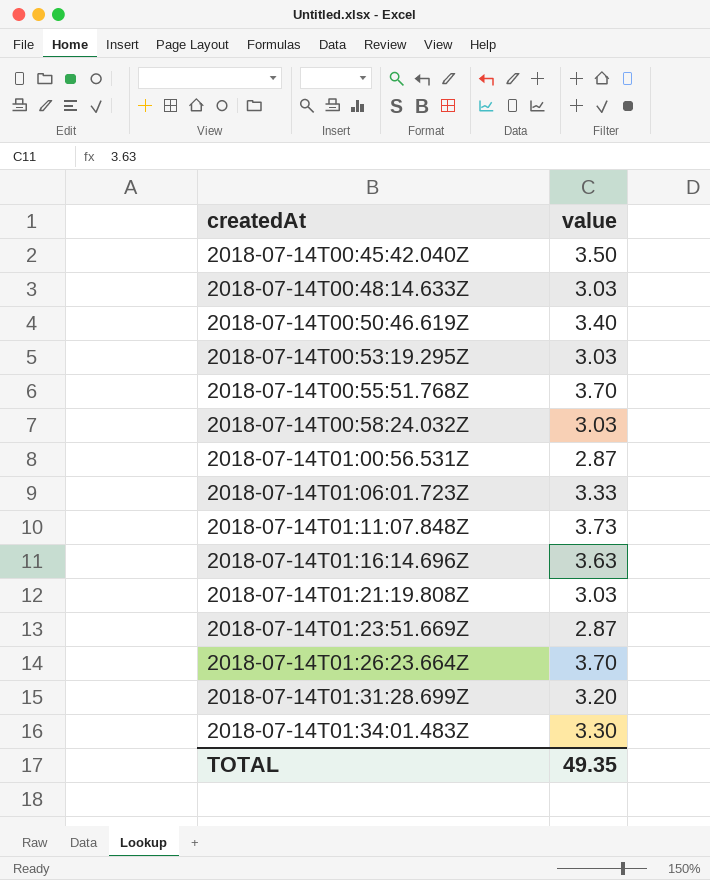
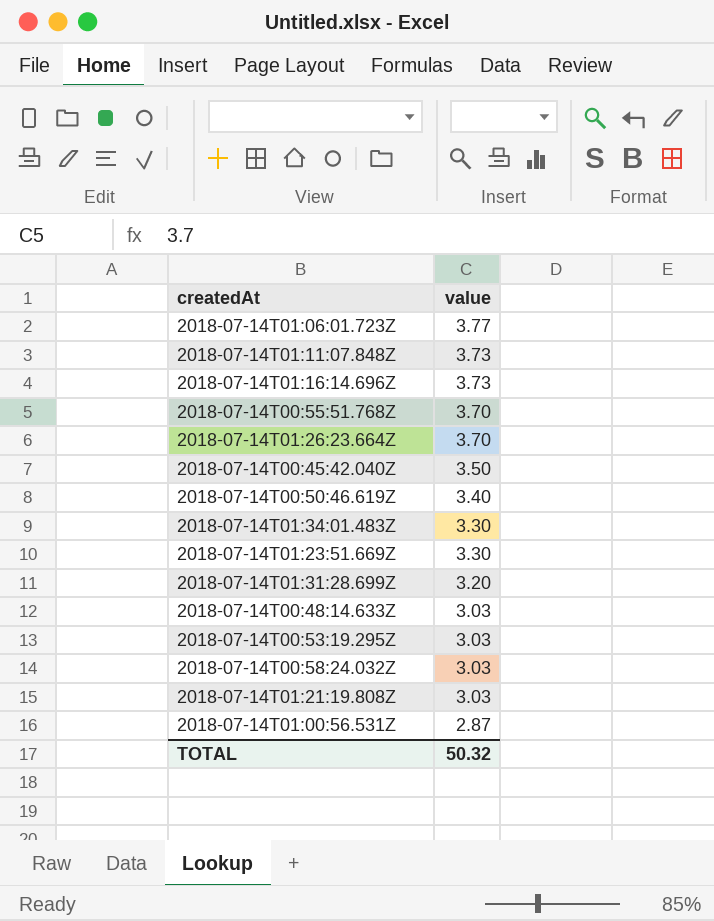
row order: createdAt ascending -> value descending
2018-07-14T01:06:01.723Z | value: 3.33 -> 3.77
2018-07-14T01:16:14.696Z | value: 3.63 -> 3.73
2018-07-14T01:23:51.669Z | value: 2.87 -> 3.30
TOTAL | value: 49.35 -> 50.32

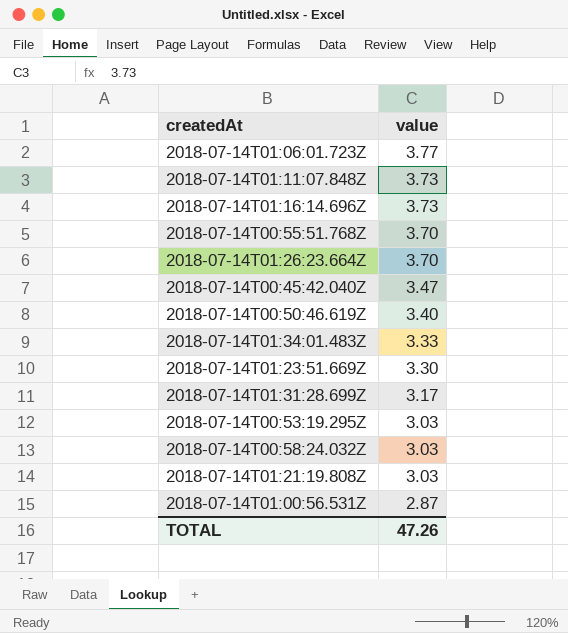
row 2018-07-14T00:48:14.633Z: 3.03 -> none
2018-07-14T00:45:42.040Z | value: 3.50 -> 3.47
2018-07-14T01:34:01.483Z | value: 3.30 -> 3.33
2018-07-14T01:31:28.699Z | value: 3.20 -> 3.17
TOTAL | value: 50.32 -> 47.26

